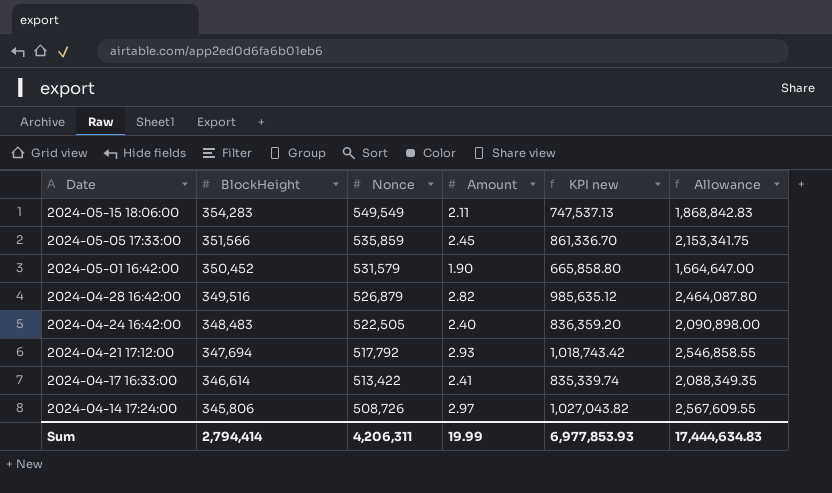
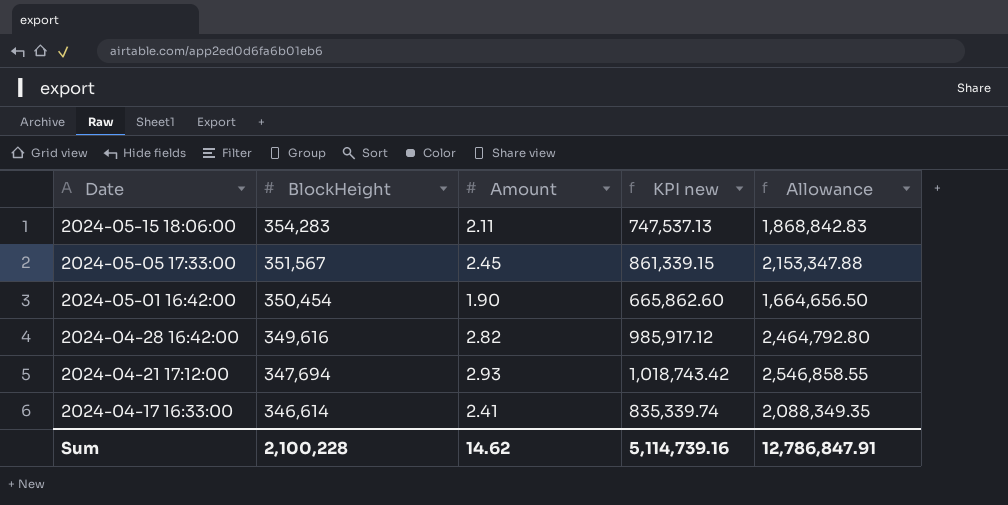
column Nonce | position: 3 -> none
row 2024-04-24 16:42:00: 348,483 | 522,505 | 2.40 | 836,359.20 | 2,090,898.00 -> none
row 2024-04-14 17:24:00: 345,806 | 508,726 | 2.97 | 1,027,043.82 | 2,567,609.55 -> none
2024-05-05 17:33:00 | BlockHeight: 351,566 -> 351,567
2024-05-05 17:33:00 | KPI new: 861,336.70 -> 861,339.15
2024-05-05 17:33:00 | Allowance: 2,153,341.75 -> 2,153,347.88
2024-05-01 16:42:00 | BlockHeight: 350,452 -> 350,454
2024-05-01 16:42:00 | KPI new: 665,858.80 -> 665,862.60
2024-05-01 16:42:00 | Allowance: 1,664,647.00 -> 1,664,656.50
2024-04-28 16:42:00 | BlockHeight: 349,516 -> 349,616
2024-04-28 16:42:00 | KPI new: 985,635.12 -> 985,917.12
2024-04-28 16:42:00 | Allowance: 2,464,087.80 -> 2,464,792.80
Sum | BlockHeight: 2,794,414 -> 2,100,228
Sum | Amount: 19.99 -> 14.62
Sum | KPI new: 6,977,853.93 -> 5,114,739.16
Sum | Allowance: 17,444,634.83 -> 12,786,847.91

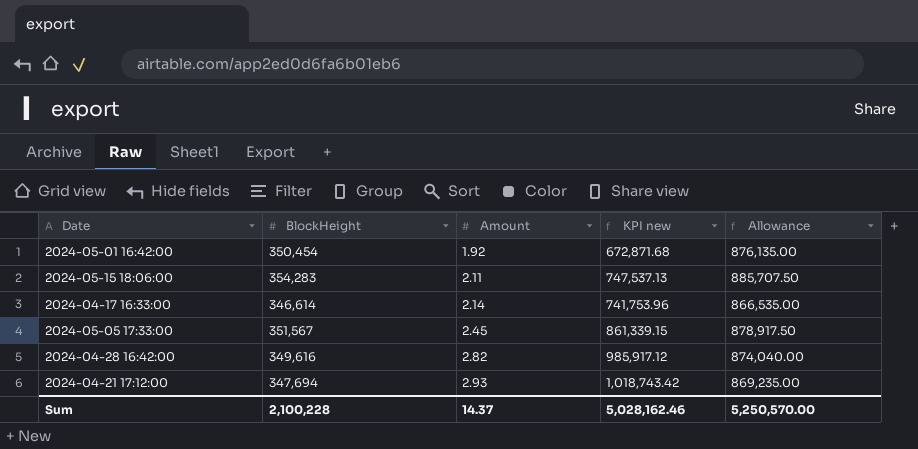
row order: Date descending -> Amount ascending
column Allowance | formula: [KPI new] * 2.5 -> [BlockHeight] * 2.5
2024-05-01 16:42:00 | Amount: 1.90 -> 1.92
2024-05-01 16:42:00 | KPI new: 665,862.60 -> 672,871.68
2024-04-17 16:33:00 | Amount: 2.41 -> 2.14
2024-04-17 16:33:00 | KPI new: 835,339.74 -> 741,753.96
Sum | Amount: 14.62 -> 14.37
Sum | KPI new: 5,114,739.16 -> 5,028,162.46
Sum | Allowance: 12,786,847.91 -> 5,250,570.00

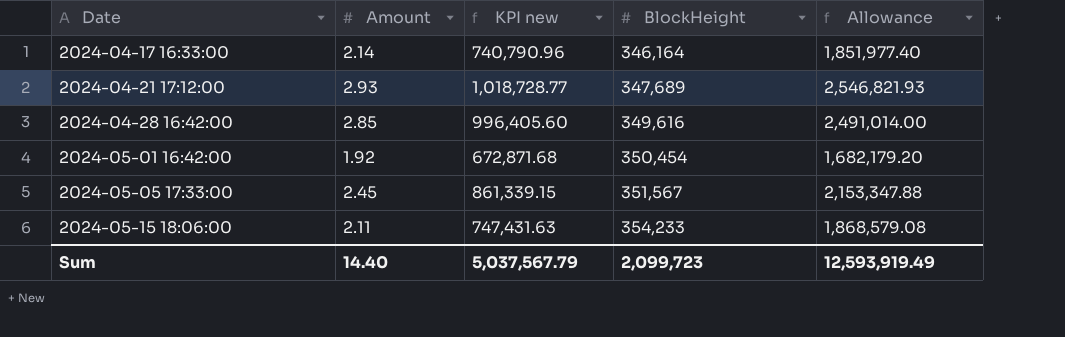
row order: Amount ascending -> Date ascending
column BlockHeight | position: 2 -> 4
column Allowance | formula: [BlockHeight] * 2.5 -> [KPI new] * 2.5
2024-04-17 16:33:00 | KPI new: 741,753.96 -> 740,790.96
2024-04-17 16:33:00 | BlockHeight: 346,614 -> 346,164
2024-04-21 17:12:00 | KPI new: 1,018,743.42 -> 1,018,728.77
2024-04-21 17:12:00 | BlockHeight: 347,694 -> 347,689
2024-04-28 16:42:00 | Amount: 2.82 -> 2.85
2024-04-28 16:42:00 | KPI new: 985,917.12 -> 996,405.60
2024-05-15 18:06:00 | KPI new: 747,537.13 -> 747,431.63
2024-05-15 18:06:00 | BlockHeight: 354,283 -> 354,233
Sum | Amount: 14.37 -> 14.40
Sum | KPI new: 5,028,162.46 -> 5,037,567.79
Sum | BlockHeight: 2,100,228 -> 2,099,723
Sum | Allowance: 5,250,570.00 -> 12,593,919.49

